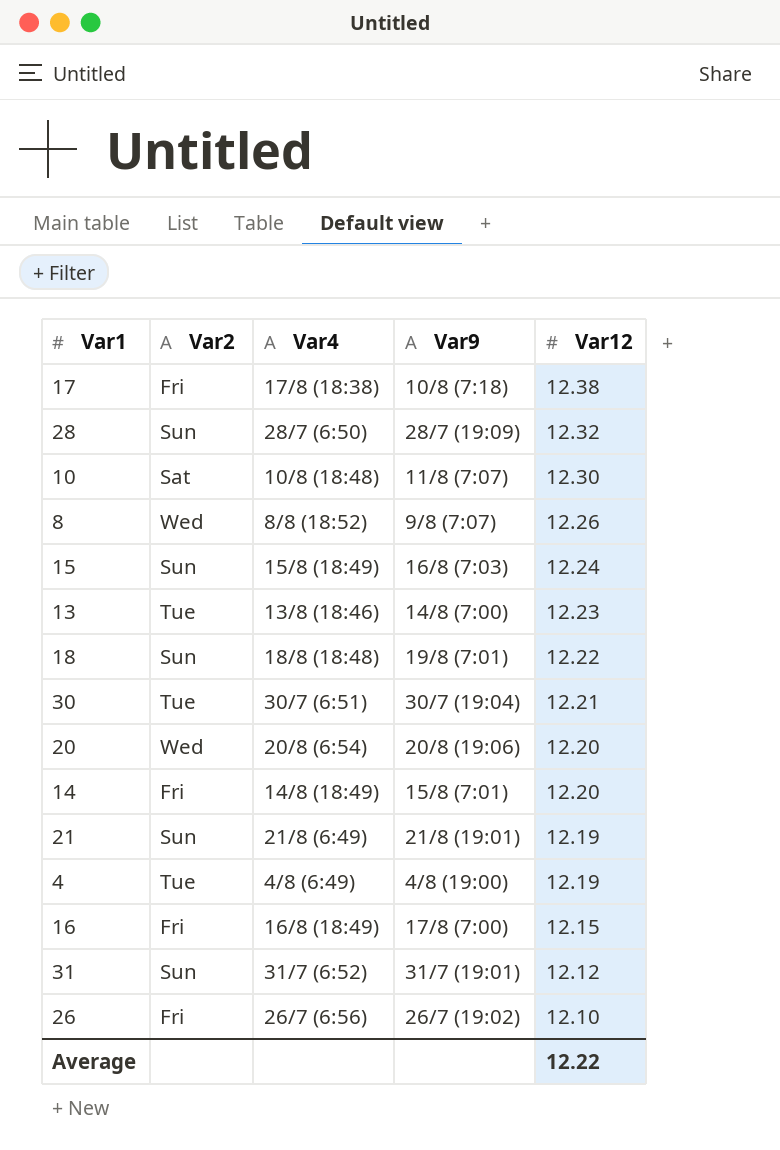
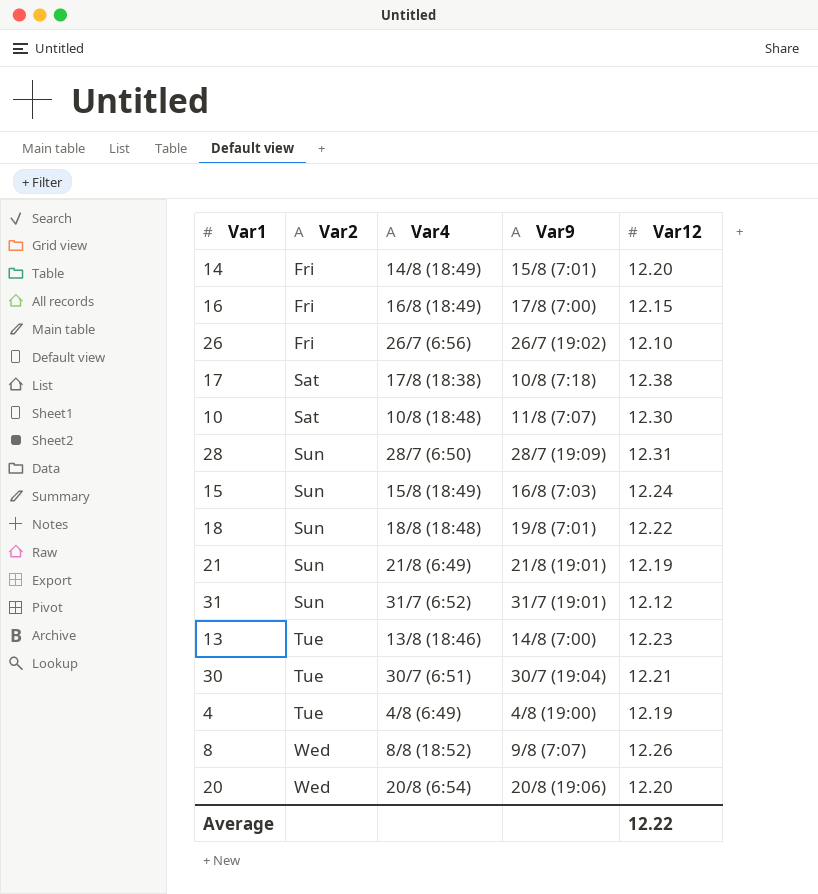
row order: Var12 descending -> Var2 ascending
17 | Var2: Fri -> Sat
28 | Var12: 12.32 -> 12.31

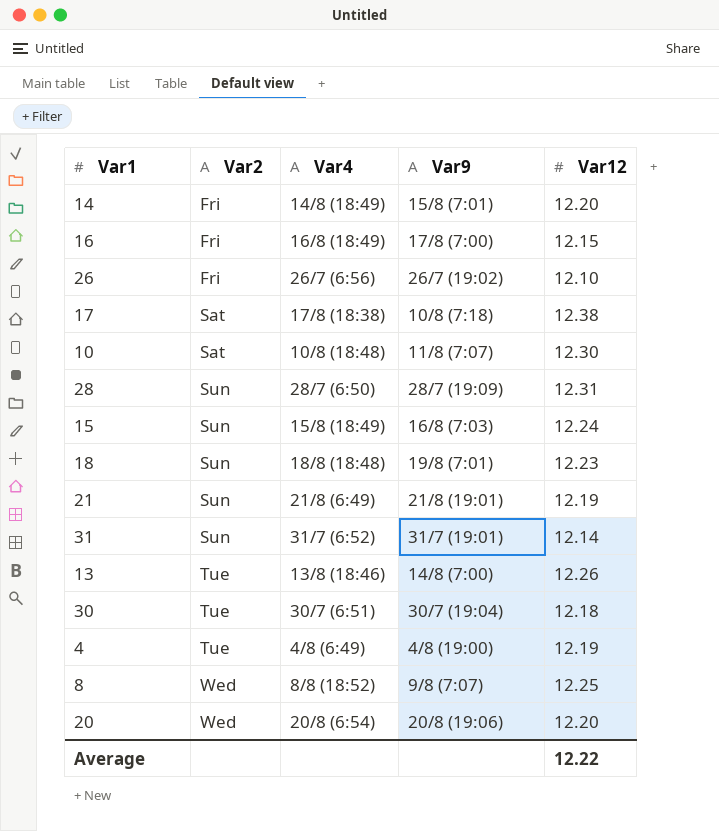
18 | Var12: 12.22 -> 12.23
31 | Var12: 12.12 -> 12.14
13 | Var12: 12.23 -> 12.26
30 | Var12: 12.21 -> 12.18
8 | Var12: 12.26 -> 12.25

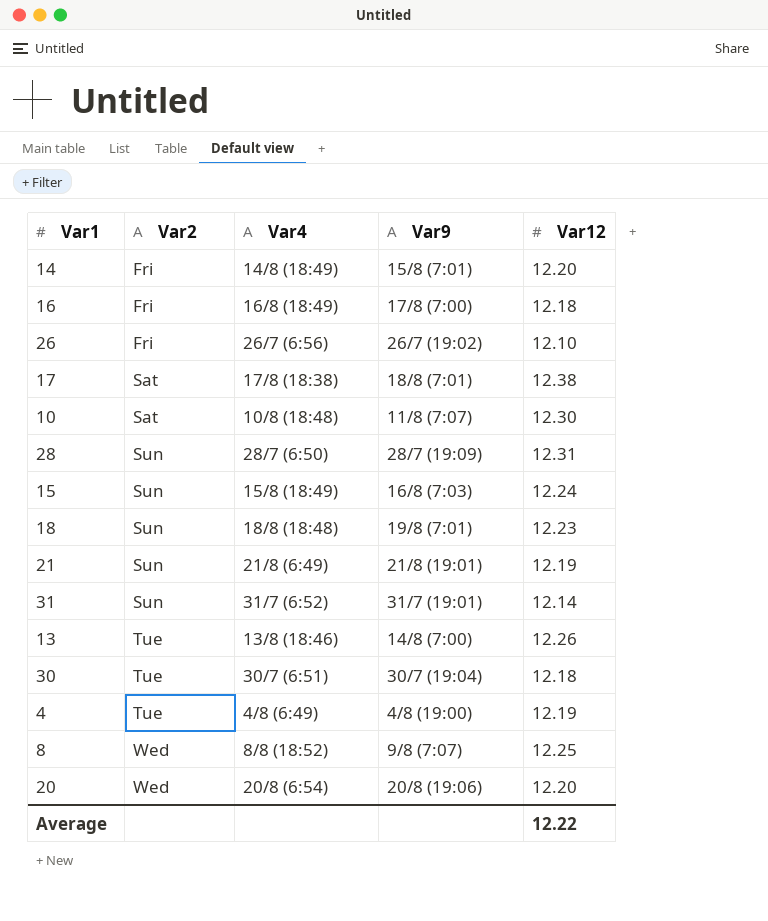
16 | Var12: 12.15 -> 12.18
17 | Var9: 10/8 (7:18) -> 18/8 (7:01)

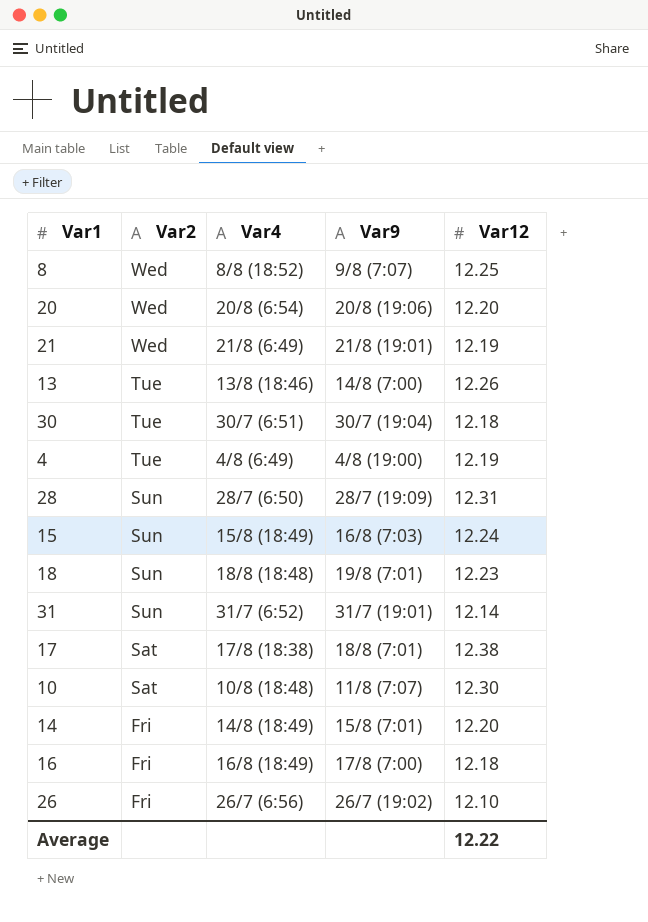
row order: Var2 ascending -> Var2 descending
21 | Var2: Sun -> Wed

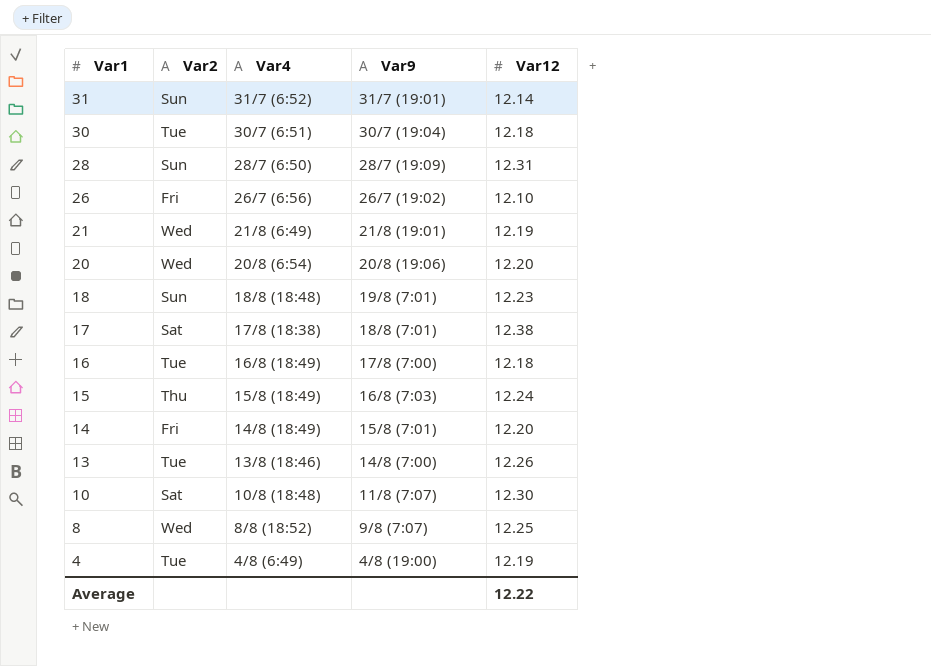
row order: Var2 descending -> Var1 descending
16 | Var2: Fri -> Tue
15 | Var2: Sun -> Thu

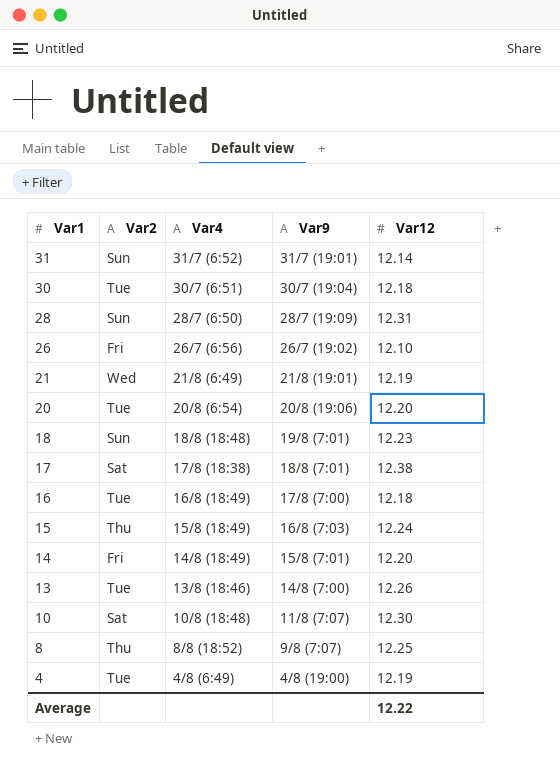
20 | Var2: Wed -> Tue
8 | Var2: Wed -> Thu

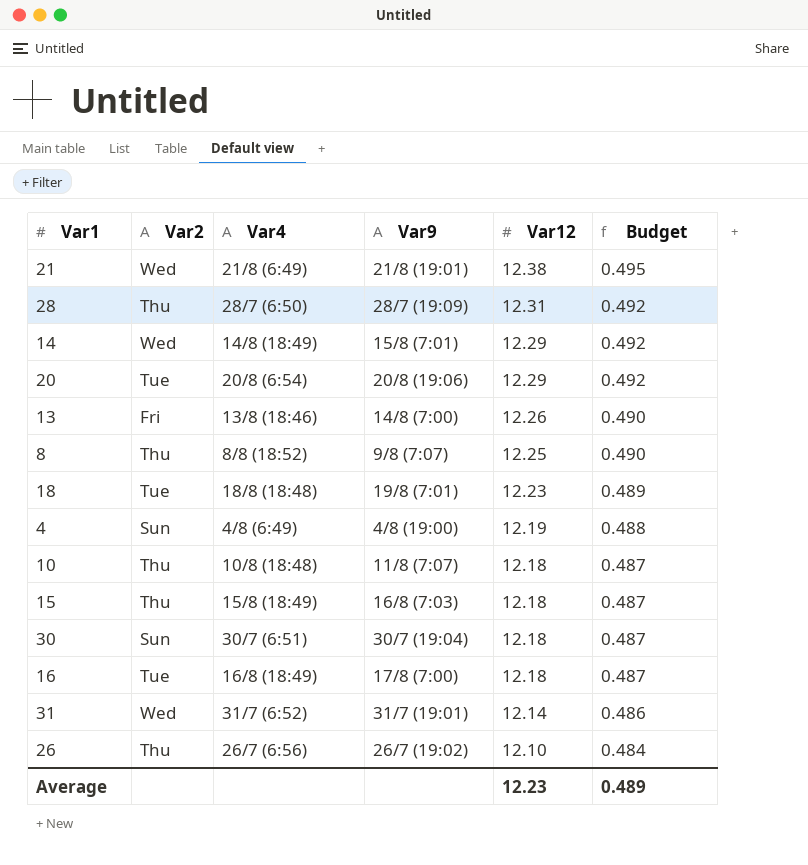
row order: Var1 descending -> Var12 descending
column Budget | formula: none -> [Var12] * 0.04
row 17: Sat | 17/8 (18:38) | 18/8 (7:01) | 12.38 -> none
21 | Var12: 12.19 -> 12.38
28 | Var2: Sun -> Thu
14 | Var2: Fri -> Wed
14 | Var12: 12.20 -> 12.29
20 | Var12: 12.20 -> 12.29
13 | Var2: Tue -> Fri
18 | Var2: Sun -> Tue
4 | Var2: Tue -> Sun
10 | Var2: Sat -> Thu
10 | Var12: 12.30 -> 12.18
15 | Var12: 12.24 -> 12.18
30 | Var2: Tue -> Sun
31 | Var2: Sun -> Wed
26 | Var2: Fri -> Thu
Average | Var12: 12.22 -> 12.23

